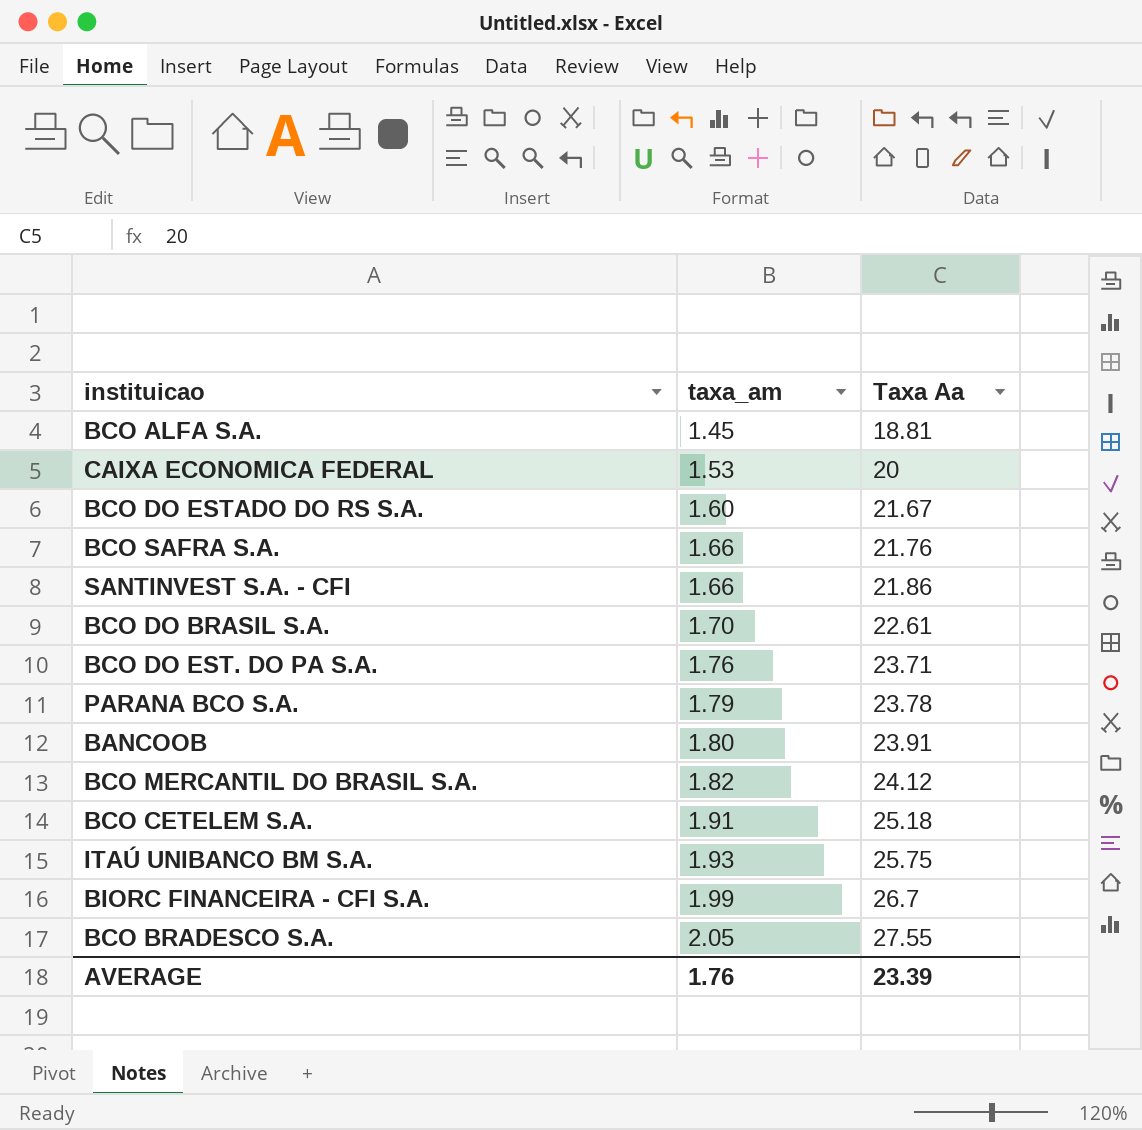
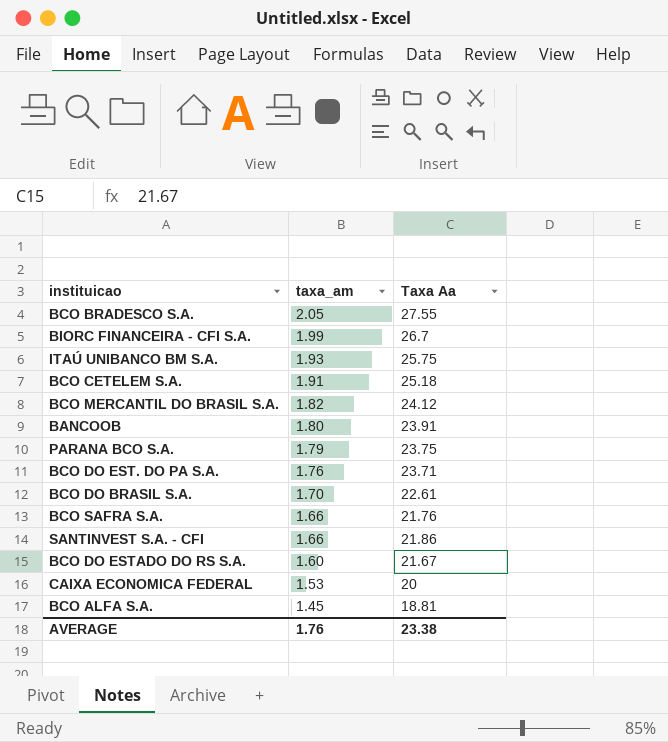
row order: taxa_am ascending -> taxa_am descending
PARANA BCO S.A. | Taxa Aa: 23.78 -> 23.75
AVERAGE | Taxa Aa: 23.39 -> 23.38

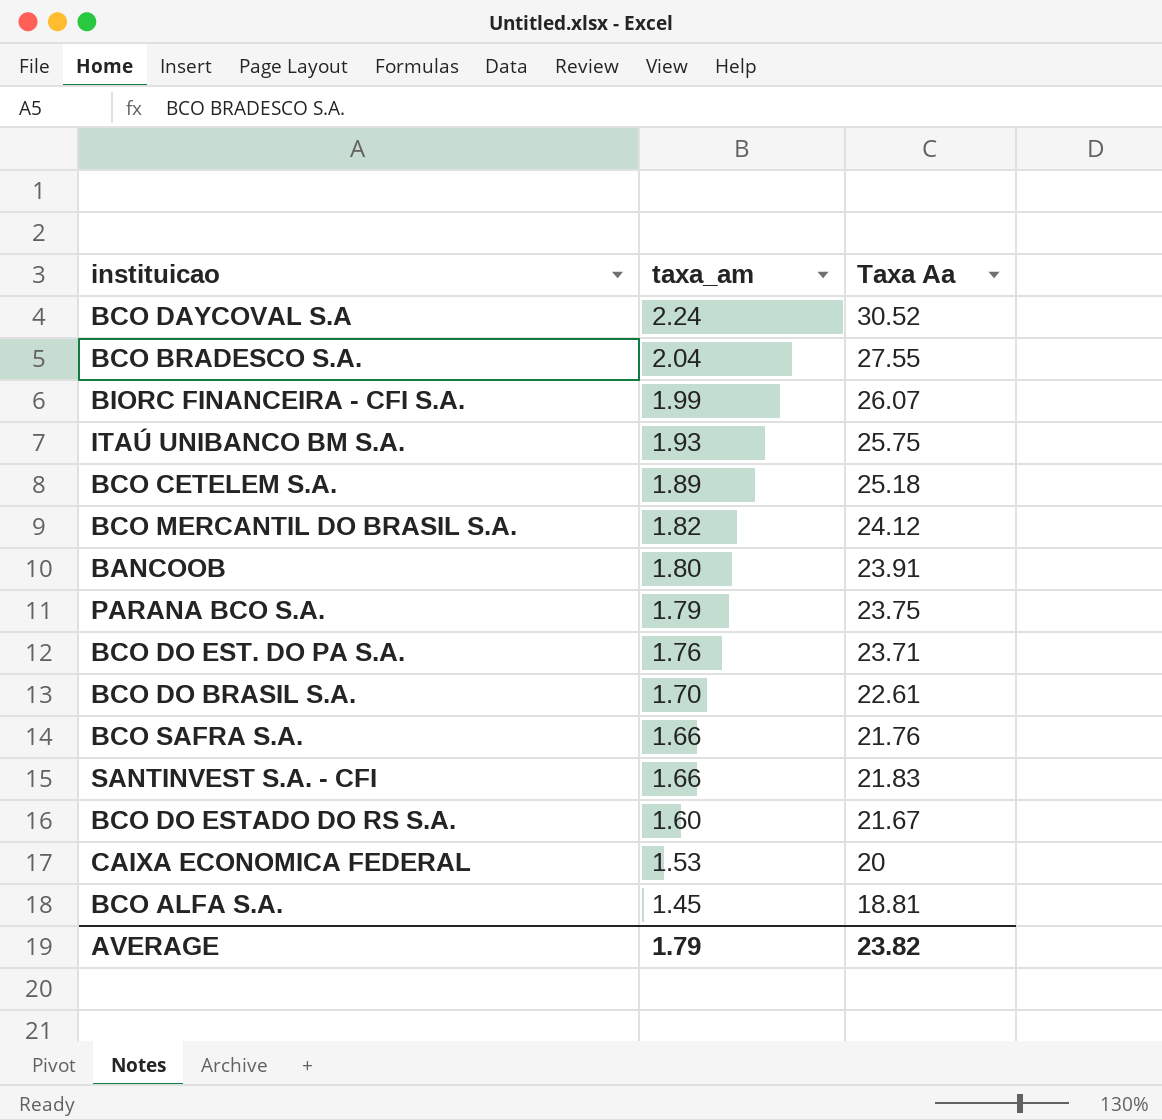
row BCO DAYCOVAL S.A: none -> 2.24 | 30.52
BCO BRADESCO S.A. | taxa_am: 2.05 -> 2.04
BIORC FINANCEIRA - CFI S.A. | Taxa Aa: 26.7 -> 26.07
BCO CETELEM S.A. | taxa_am: 1.91 -> 1.89
SANTINVEST S.A. - CFI | Taxa Aa: 21.86 -> 21.83
AVERAGE | taxa_am: 1.76 -> 1.79
AVERAGE | Taxa Aa: 23.38 -> 23.82

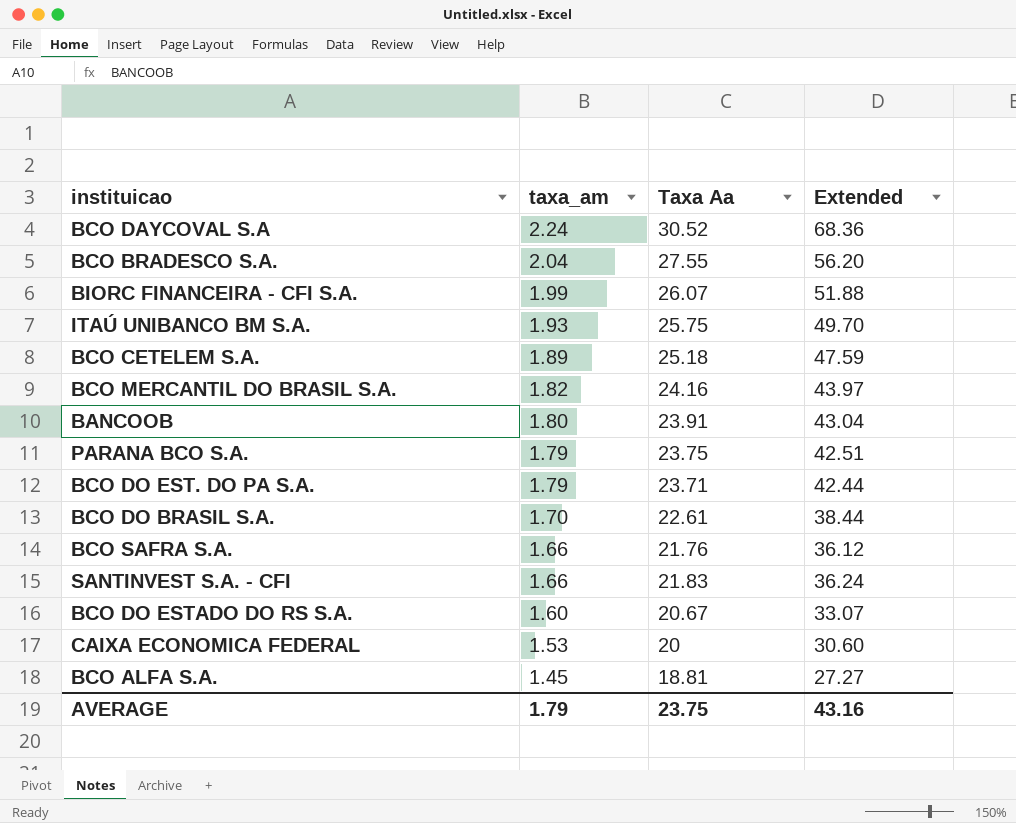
column Extended | formula: none -> [taxa_am] * [Taxa Aa]
BCO MERCANTIL DO BRASIL S.A. | Taxa Aa: 24.12 -> 24.16
BCO DO EST. DO PA S.A. | taxa_am: 1.76 -> 1.79
BCO DO ESTADO DO RS S.A. | Taxa Aa: 21.67 -> 20.67
AVERAGE | Taxa Aa: 23.82 -> 23.75

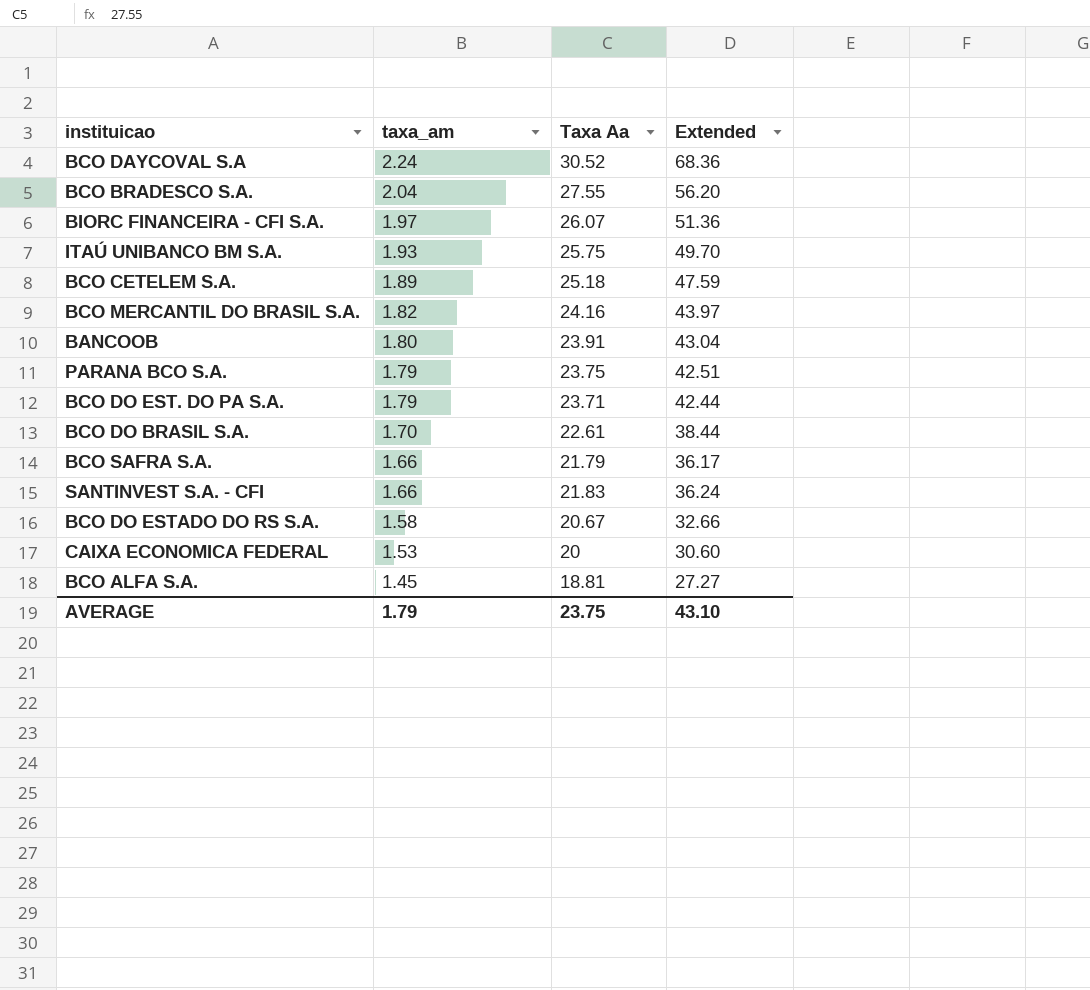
BIORC FINANCEIRA - CFI S.A. | taxa_am: 1.99 -> 1.97
BIORC FINANCEIRA - CFI S.A. | Extended: 51.88 -> 51.36
BCO SAFRA S.A. | Taxa Aa: 21.76 -> 21.79
BCO SAFRA S.A. | Extended: 36.12 -> 36.17
BCO DO ESTADO DO RS S.A. | taxa_am: 1.60 -> 1.58
BCO DO ESTADO DO RS S.A. | Extended: 33.07 -> 32.66
AVERAGE | Extended: 43.16 -> 43.10

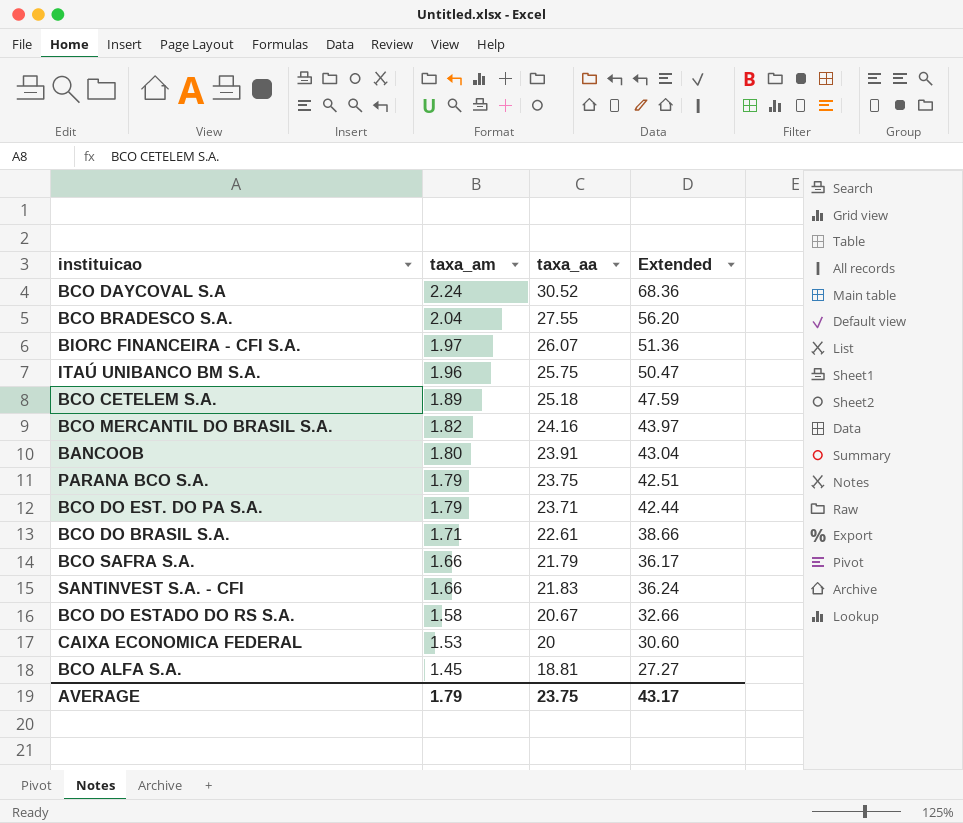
column name: Taxa Aa -> taxa_aa
ITAÚ UNIBANCO BM S.A. | taxa_am: 1.93 -> 1.96
ITAÚ UNIBANCO BM S.A. | Extended: 49.70 -> 50.47
BCO DO BRASIL S.A. | taxa_am: 1.70 -> 1.71
BCO DO BRASIL S.A. | Extended: 38.44 -> 38.66
AVERAGE | Extended: 43.10 -> 43.17

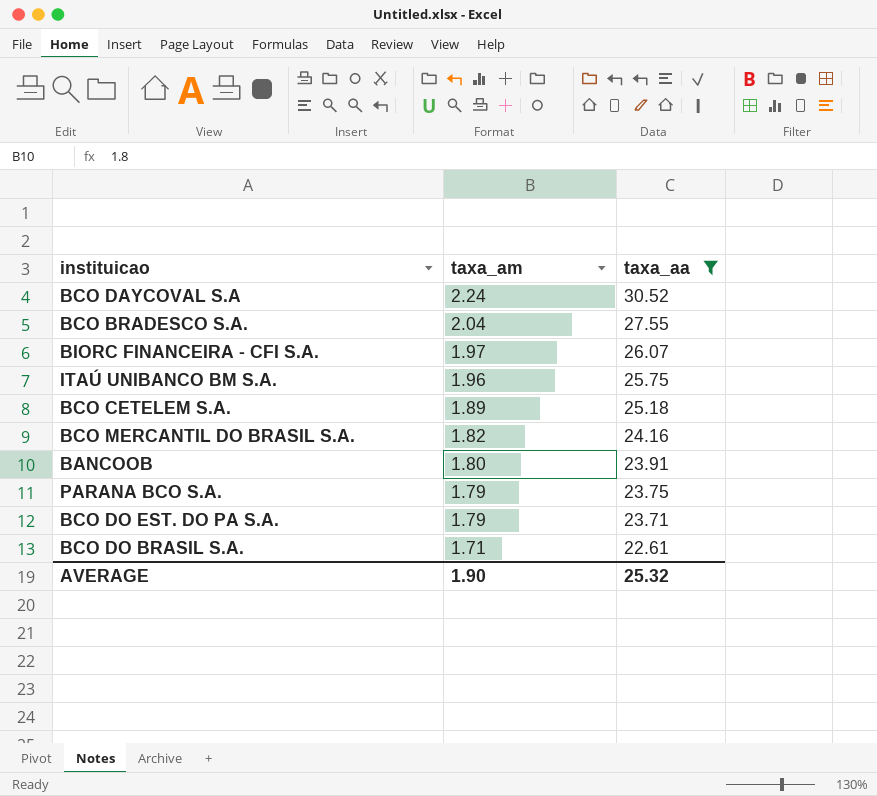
filter: none -> taxa_aa >= 22.61
column Extended | formula: [taxa_am] * [taxa_aa] -> none
AVERAGE | taxa_am: 1.79 -> 1.90
AVERAGE | taxa_aa: 23.75 -> 25.32

